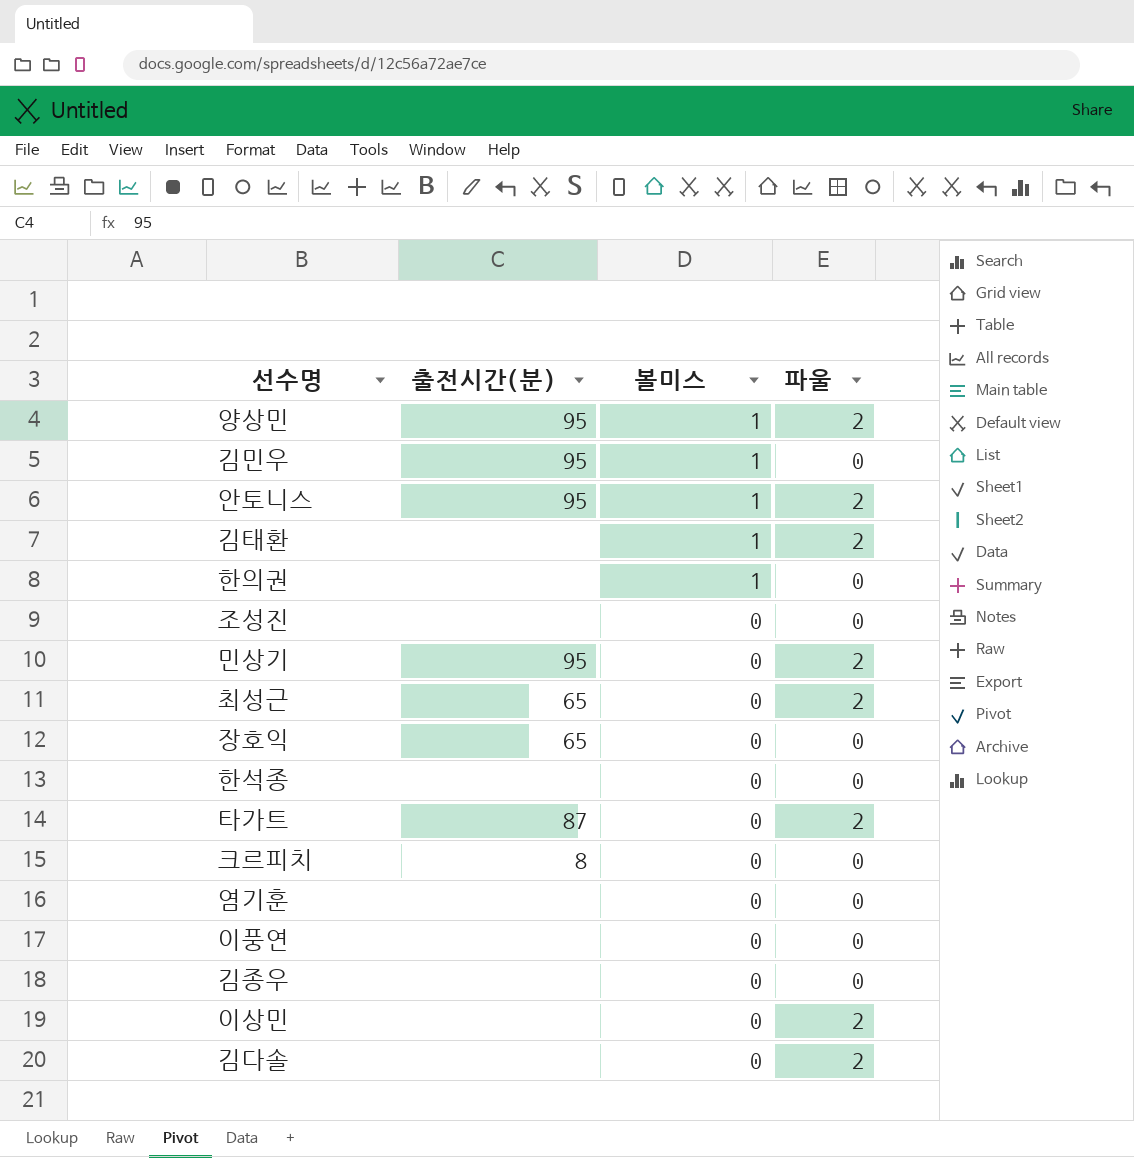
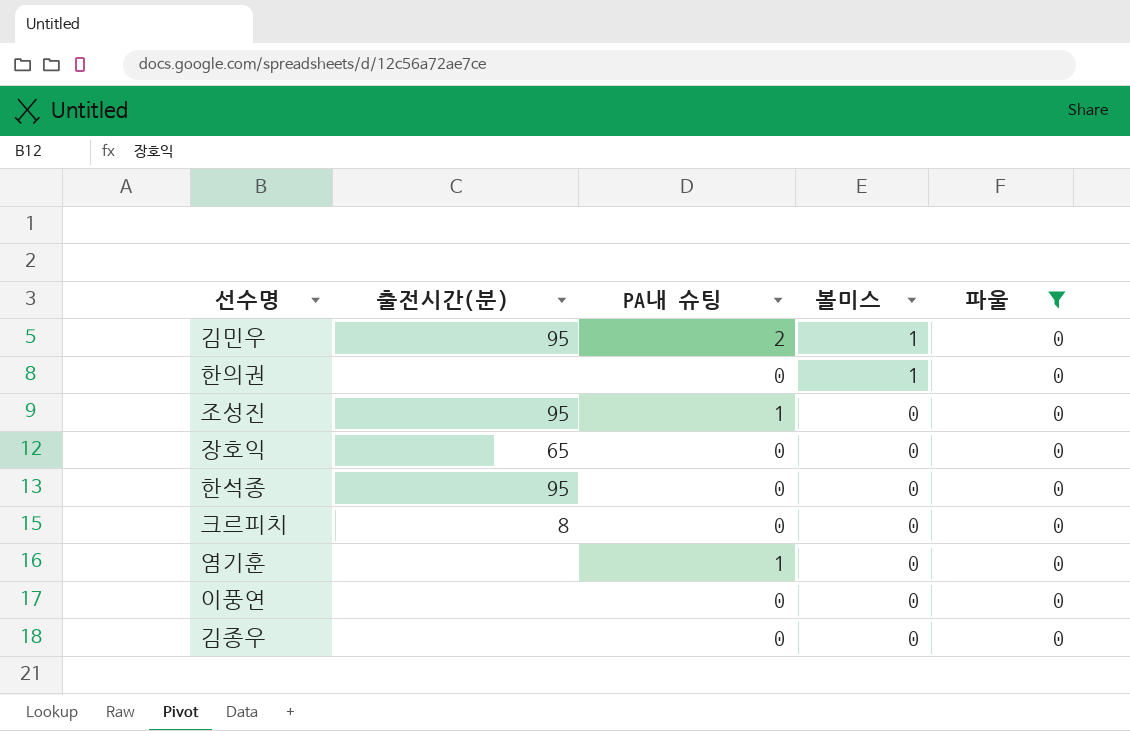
filter: none -> 파울 = 0
column PA내 슈팅 | position: none -> 3
조성진 | 출전시간(분): none -> 95
한석종 | 출전시간(분): none -> 95

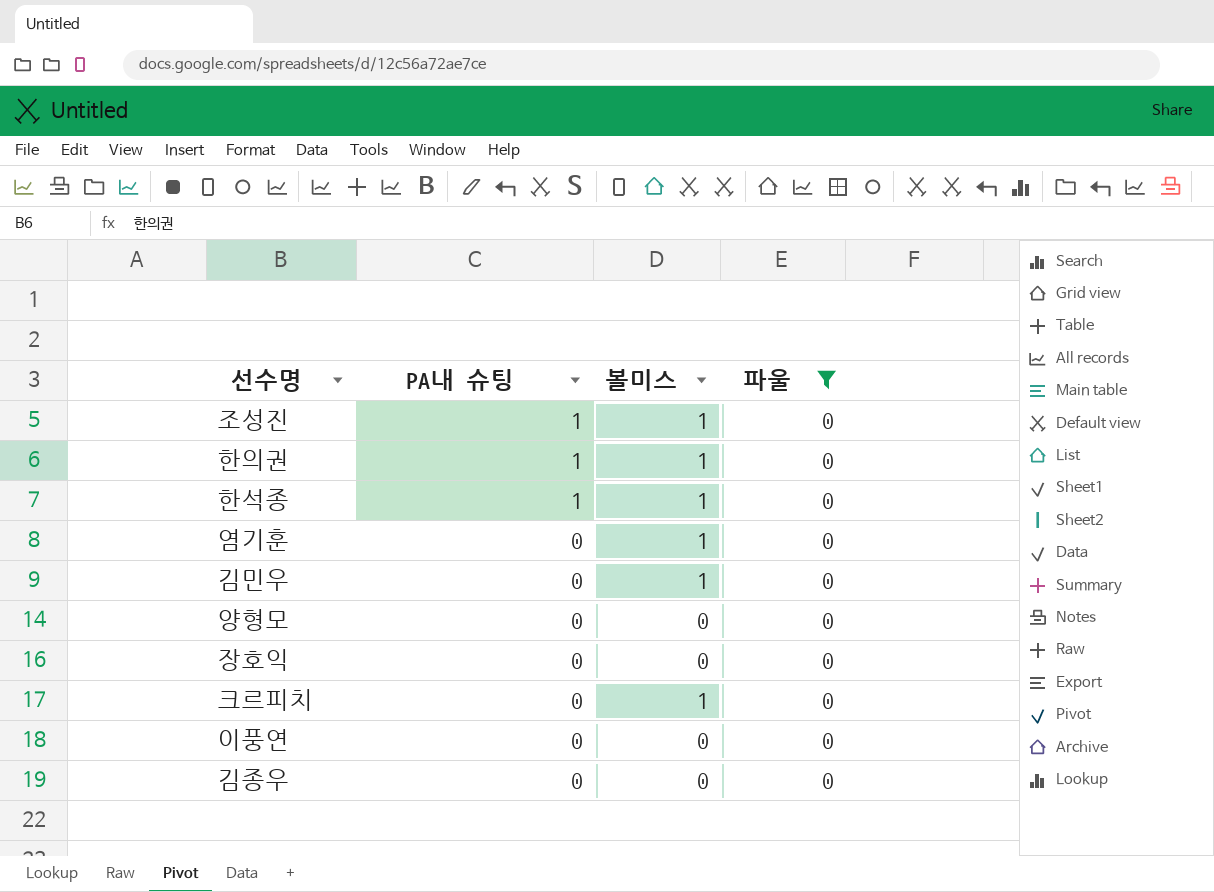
row order: 볼미스 descending -> PA내 슈팅 descending
column 출전시간(분) | position: 2 -> none
조성진 | 볼미스: 0 -> 1
한의권 | PA내 슈팅: 0 -> 1
한석종 | PA내 슈팅: 0 -> 1
한석종 | 볼미스: 0 -> 1
염기훈 | PA내 슈팅: 1 -> 0
염기훈 | 볼미스: 0 -> 1
김민우 | PA내 슈팅: 2 -> 0
row 양형모: none -> 0 | 0 | 0
크르피치 | 볼미스: 0 -> 1

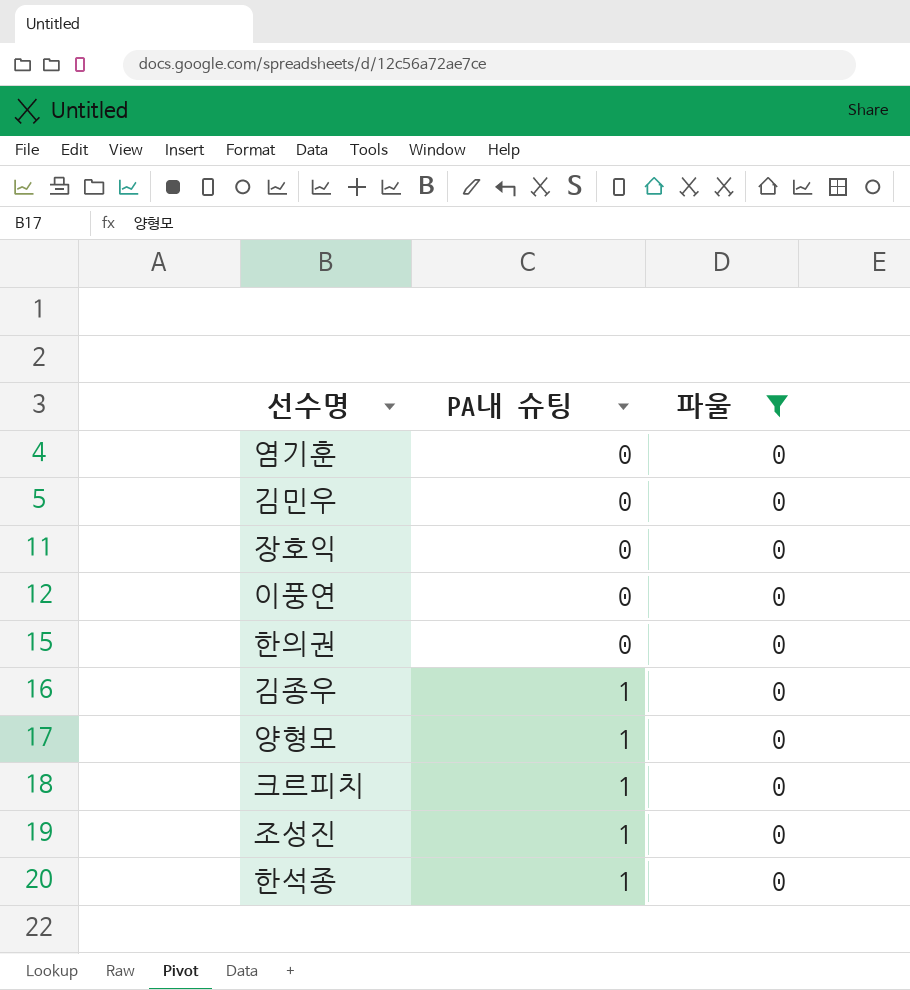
row order: PA내 슈팅 descending -> PA내 슈팅 ascending
column 볼미스 | position: 3 -> none
한의권 | PA내 슈팅: 1 -> 0
김종우 | PA내 슈팅: 0 -> 1
양형모 | PA내 슈팅: 0 -> 1
크르피치 | PA내 슈팅: 0 -> 1

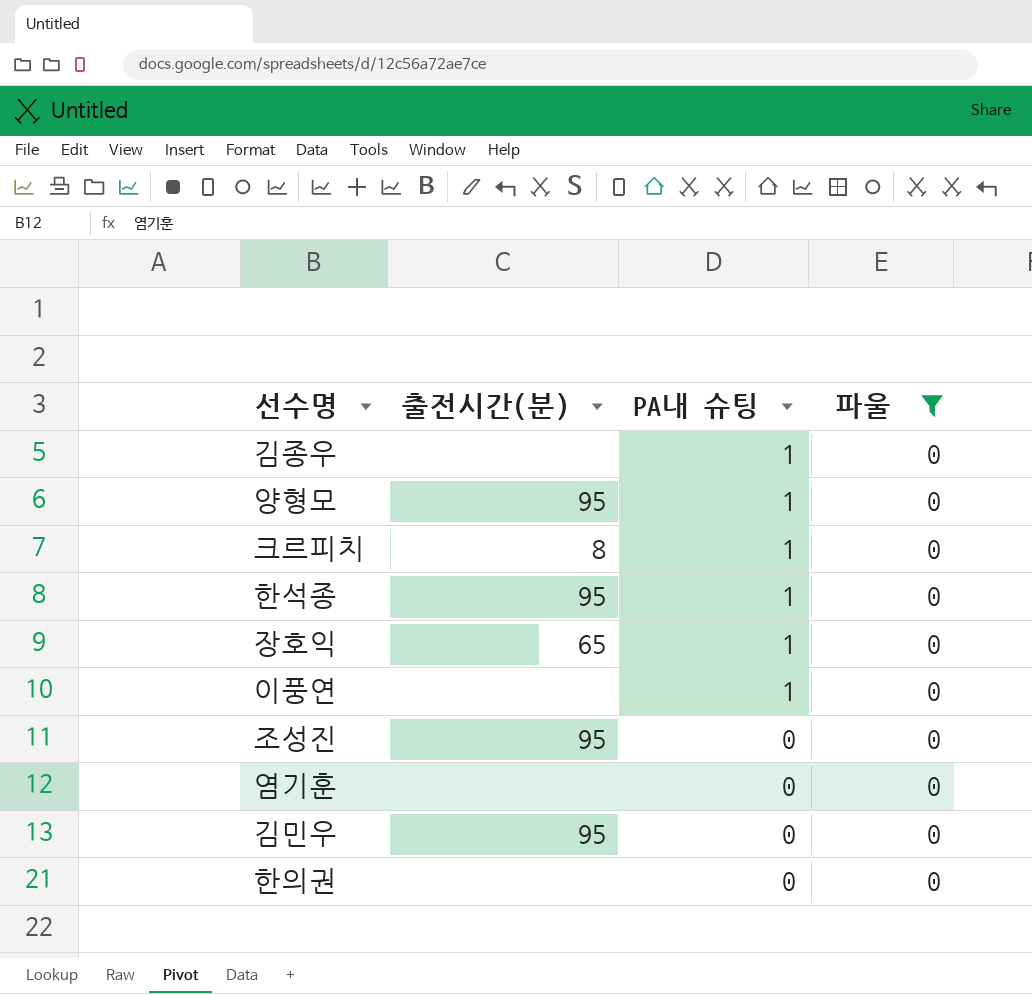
row order: PA내 슈팅 ascending -> PA내 슈팅 descending
column 출전시간(분) | position: none -> 2
장호익 | PA내 슈팅: 0 -> 1
이풍연 | PA내 슈팅: 0 -> 1
조성진 | PA내 슈팅: 1 -> 0

